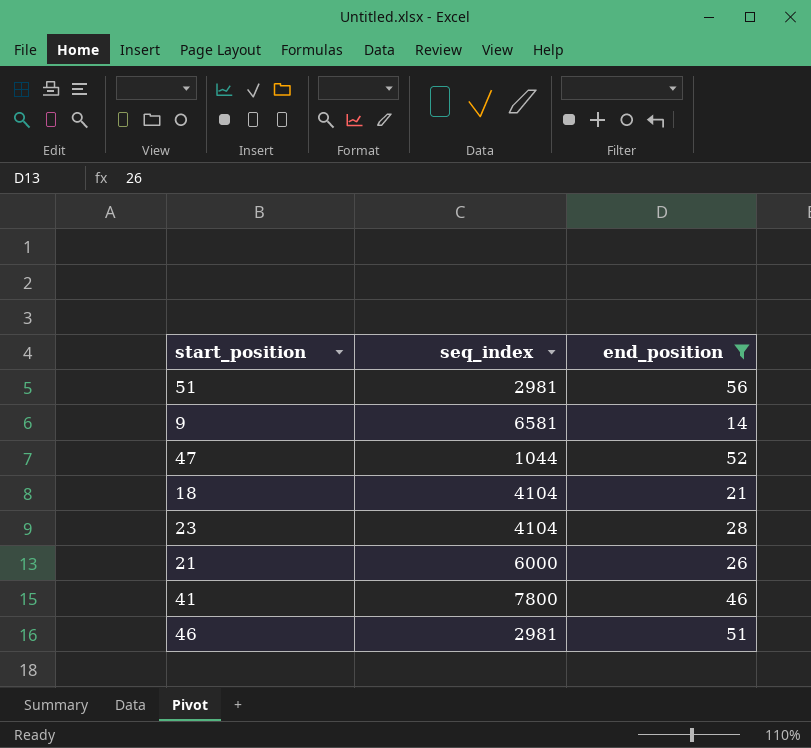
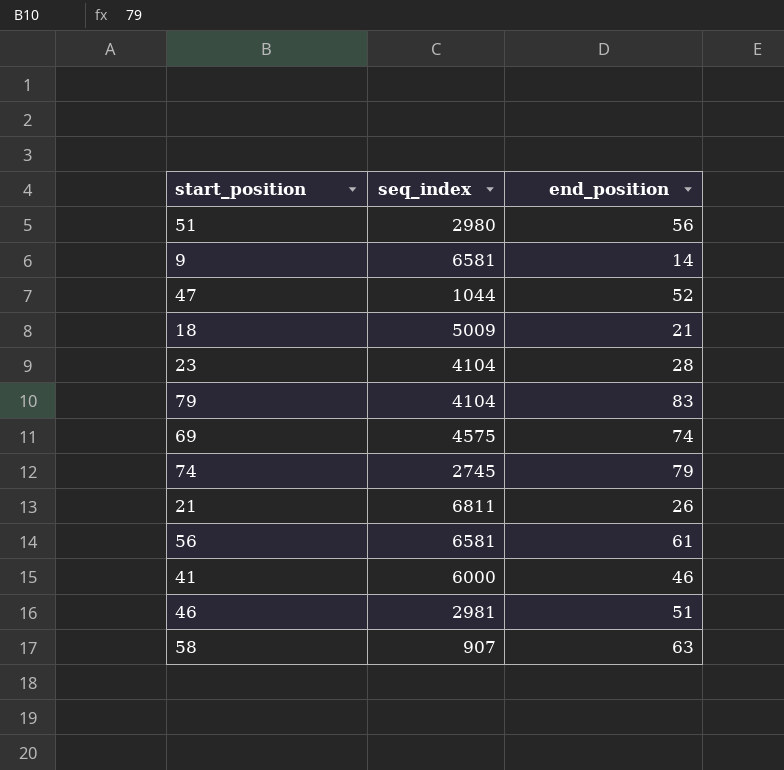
filter: end_position <= 56 -> none
51 | seq_index: 2981 -> 2980
18 | seq_index: 4104 -> 5009
21 | seq_index: 6000 -> 6811
41 | seq_index: 7800 -> 6000

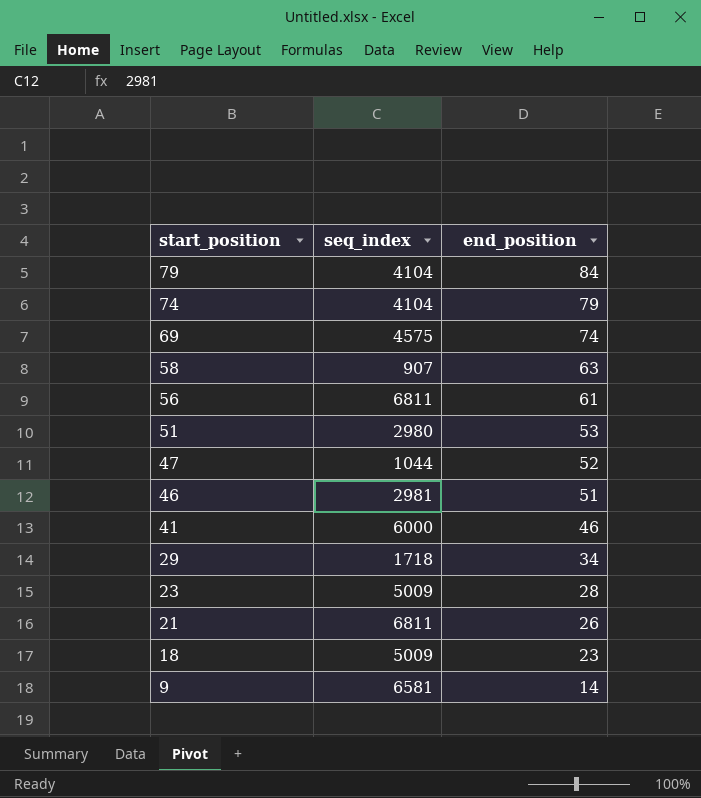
row order: none -> start_position descending
79 | end_position: 83 -> 84
74 | seq_index: 2745 -> 4104
56 | seq_index: 6581 -> 6811
51 | end_position: 56 -> 53
row 29: none -> 1718 | 34
23 | seq_index: 4104 -> 5009
18 | end_position: 21 -> 23

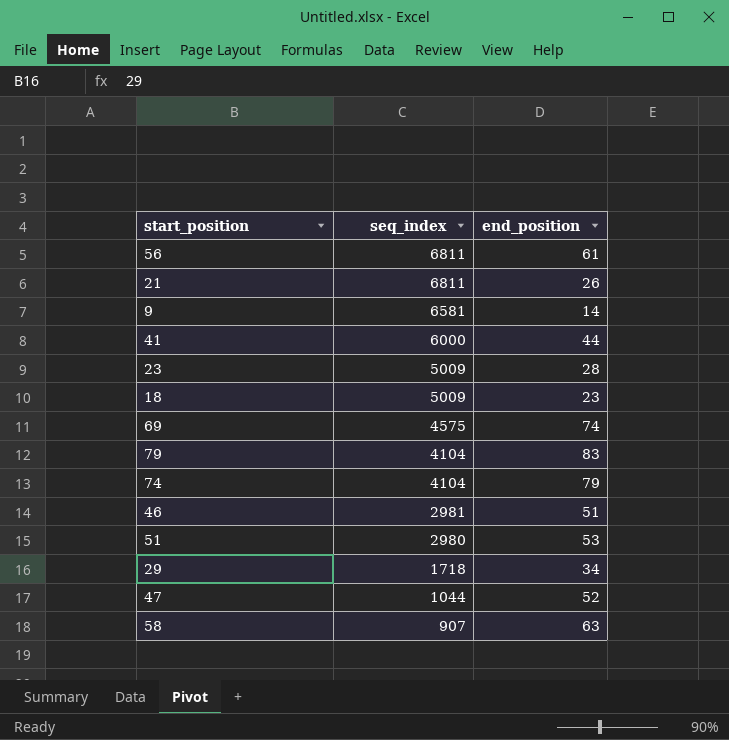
row order: start_position descending -> seq_index descending
41 | end_position: 46 -> 44
79 | end_position: 84 -> 83

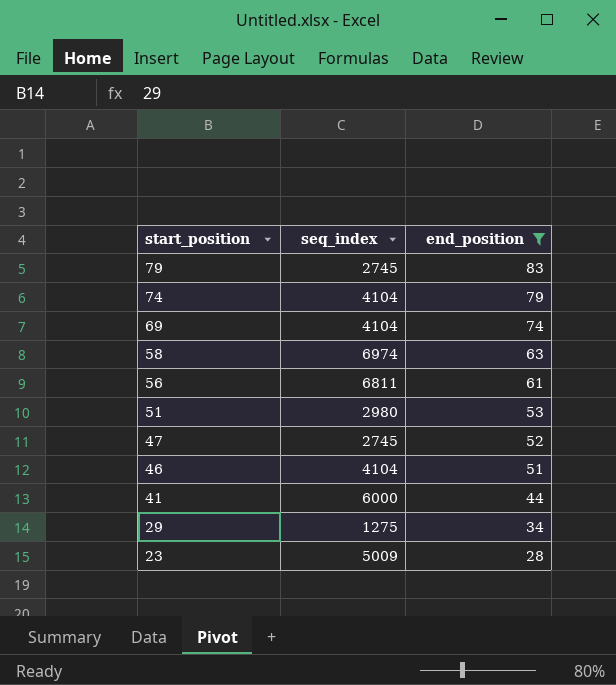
filter: none -> end_position >= 28
row order: seq_index descending -> start_position descending
79 | seq_index: 4104 -> 2745
69 | seq_index: 4575 -> 4104
58 | seq_index: 907 -> 6974
47 | seq_index: 1044 -> 2745
46 | seq_index: 2981 -> 4104
29 | seq_index: 1718 -> 1275

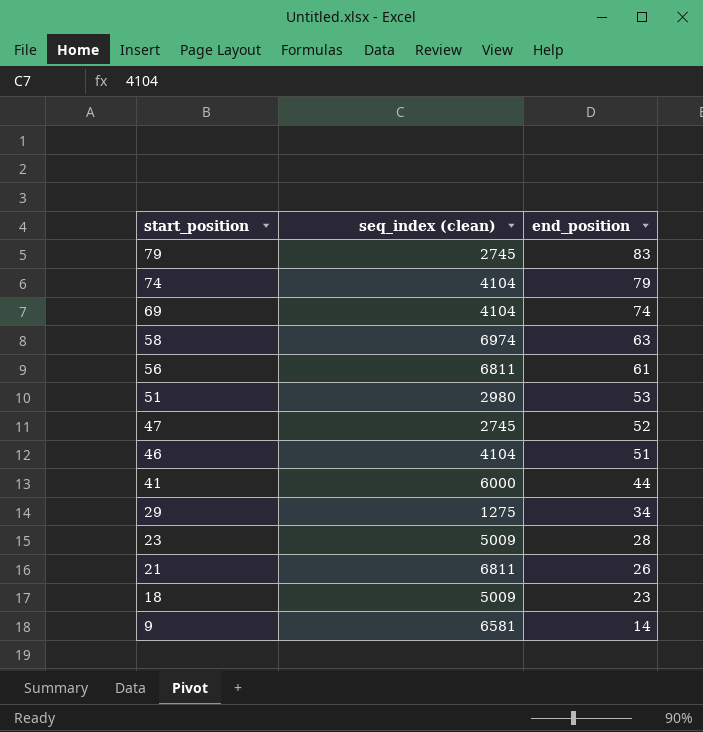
filter: end_position >= 28 -> none
column name: seq_index -> seq_index (clean)

